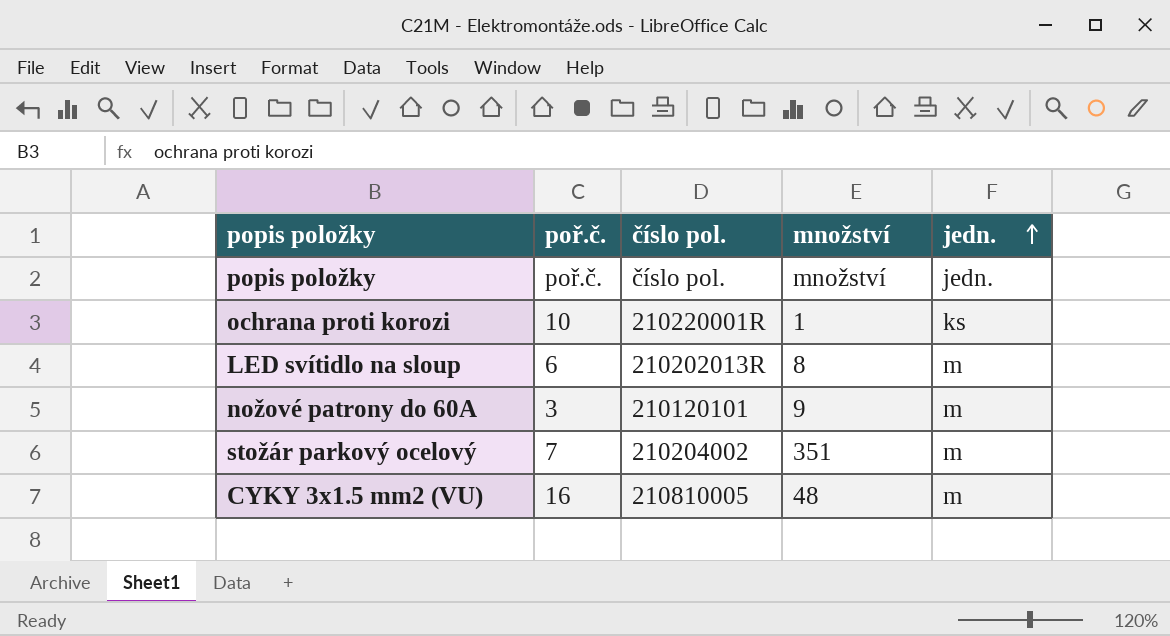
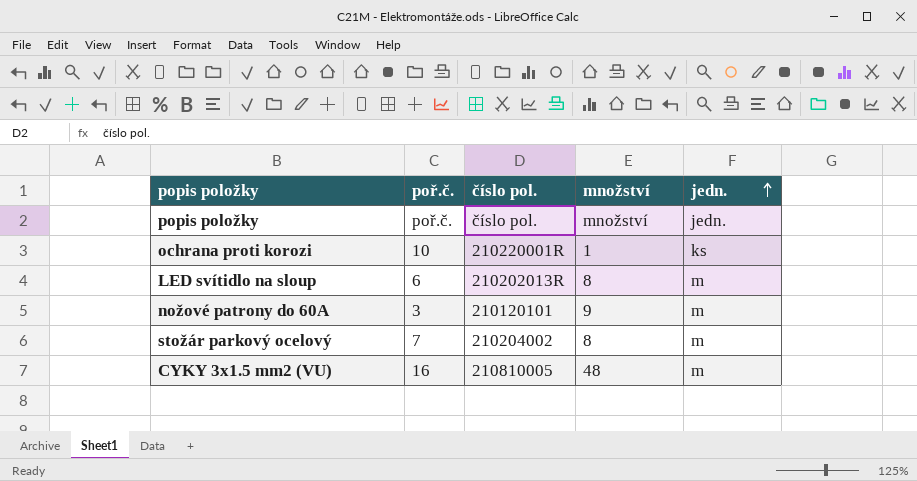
stožár parkový ocelový | množství: 351 -> 8

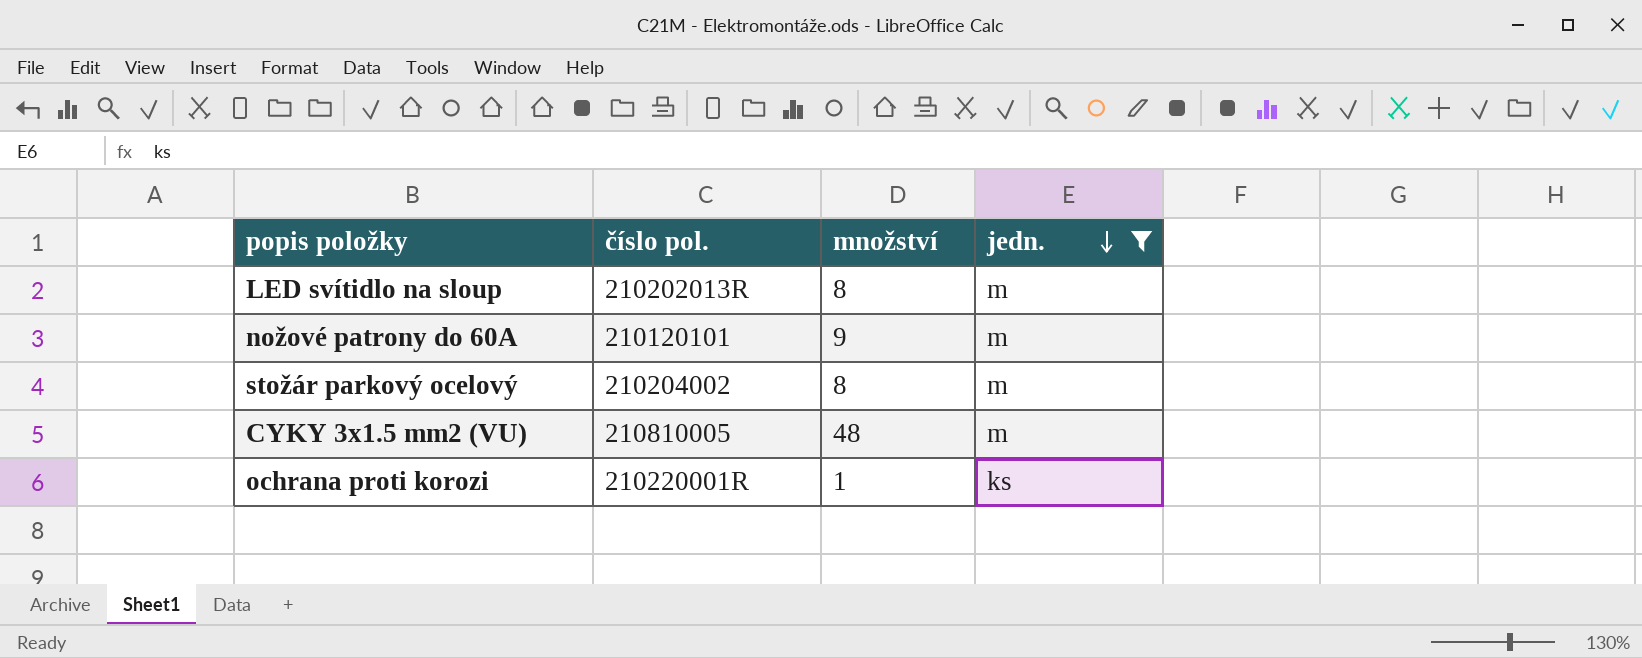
filter: none -> jedn. != jedn.
row order: jedn. ascending -> jedn. descending
column poř.č. | position: 2 -> none

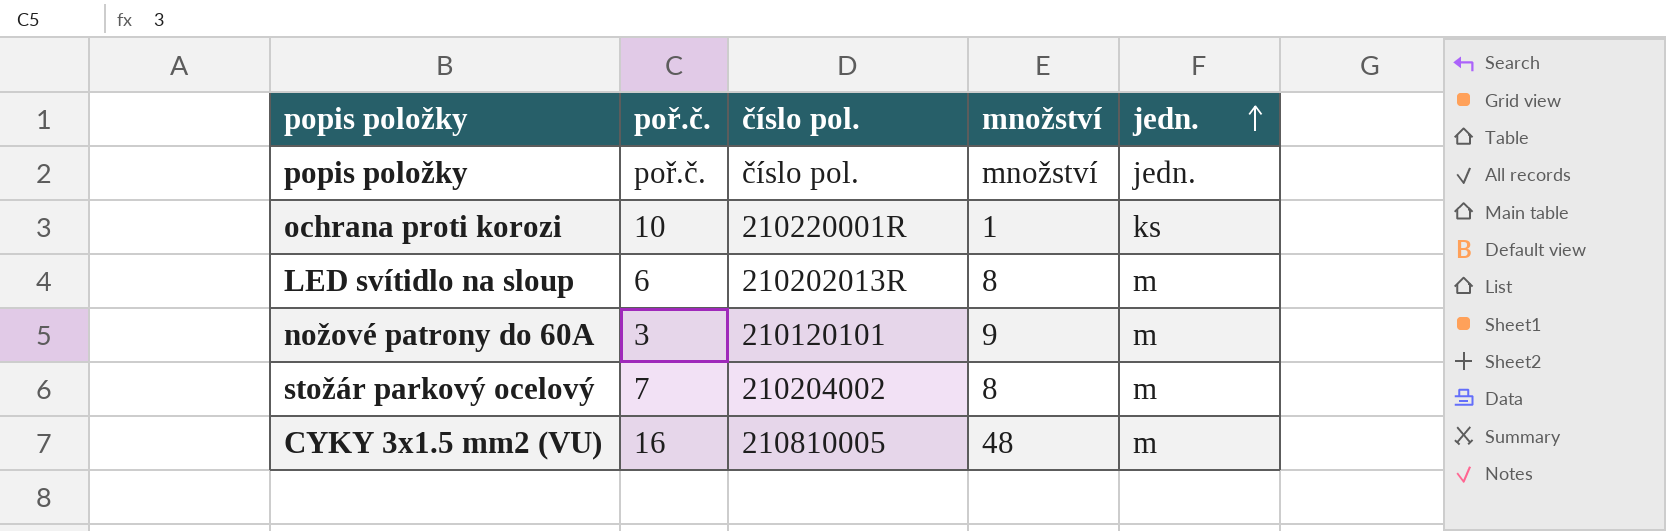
filter: jedn. != jedn. -> none
row order: jedn. descending -> jedn. ascending
column poř.č. | position: none -> 2

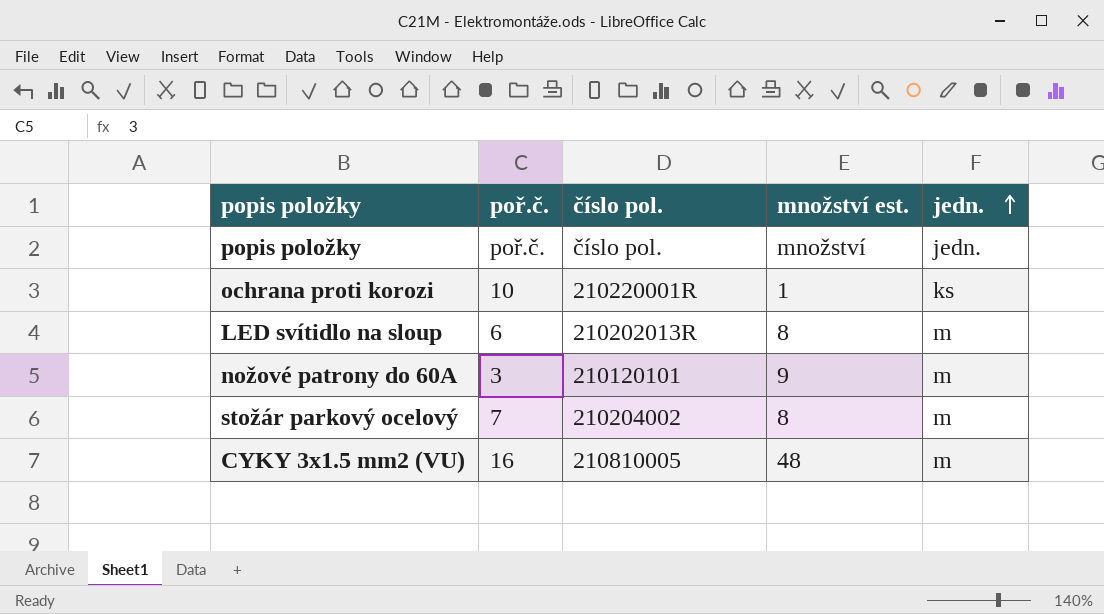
column name: množství -> množství est.

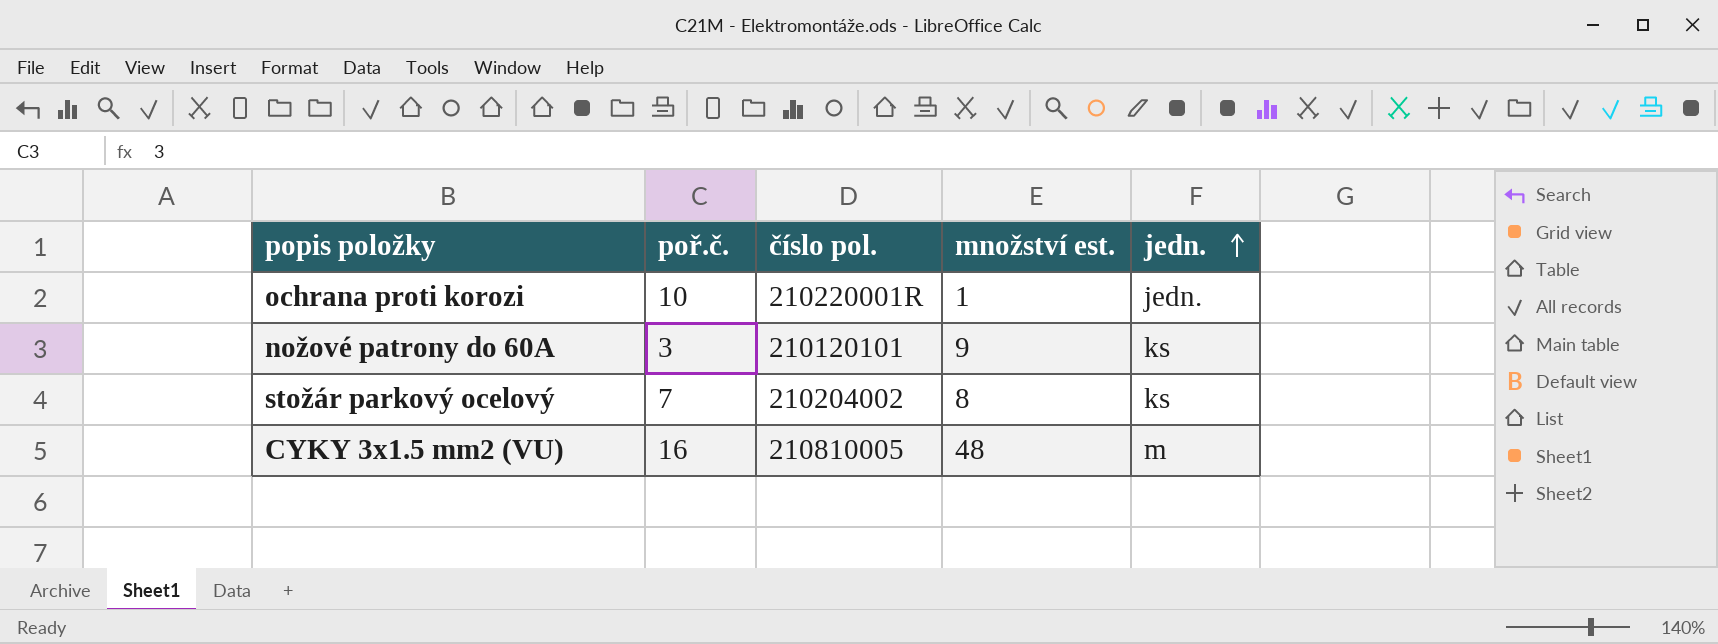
row popis položky: poř.č. | číslo pol. | množství | jedn. -> none
row LED svítidlo na sloup: 6 | 210202013R | 8 | m -> none
ochrana proti korozi | jedn.: ks -> jedn.
nožové patrony do 60A | jedn.: m -> ks
stožár parkový ocelový | jedn.: m -> ks

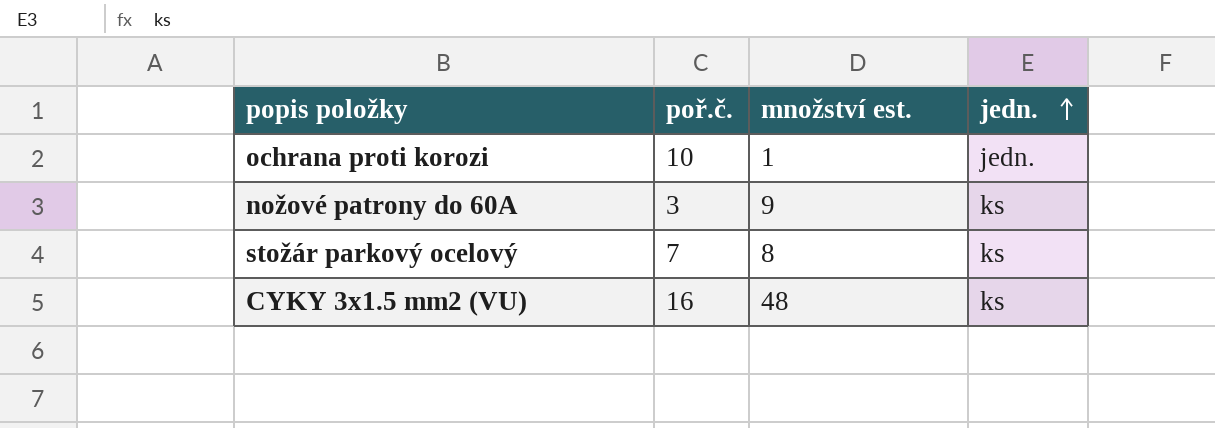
column číslo pol. | position: 3 -> none
CYKY 3x1.5 mm2 (VU) | jedn.: m -> ks

